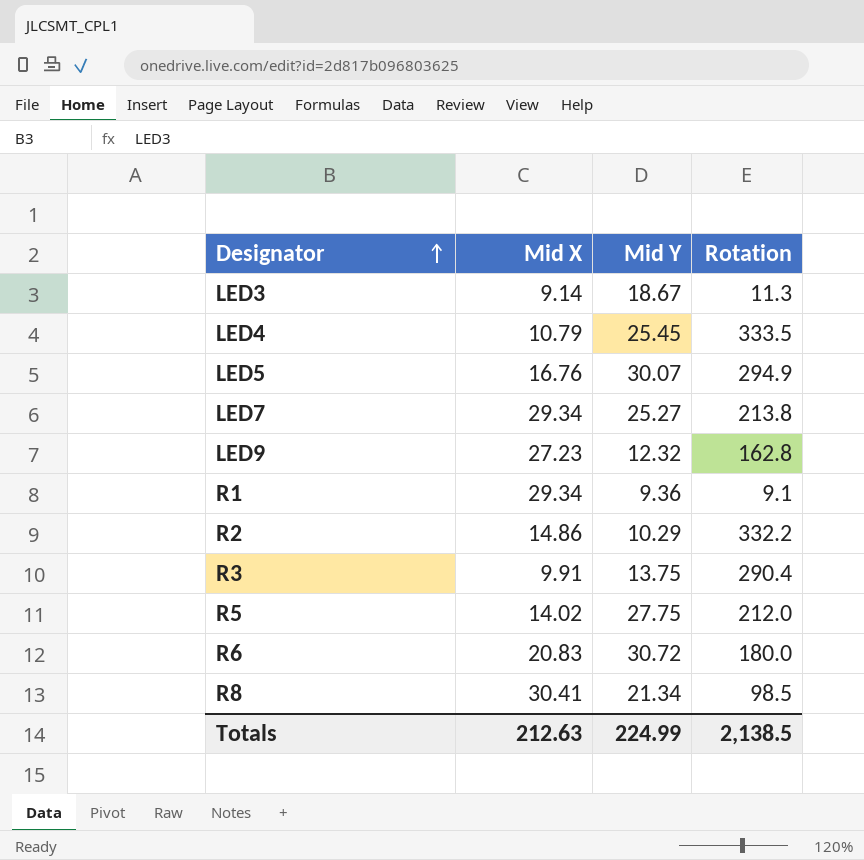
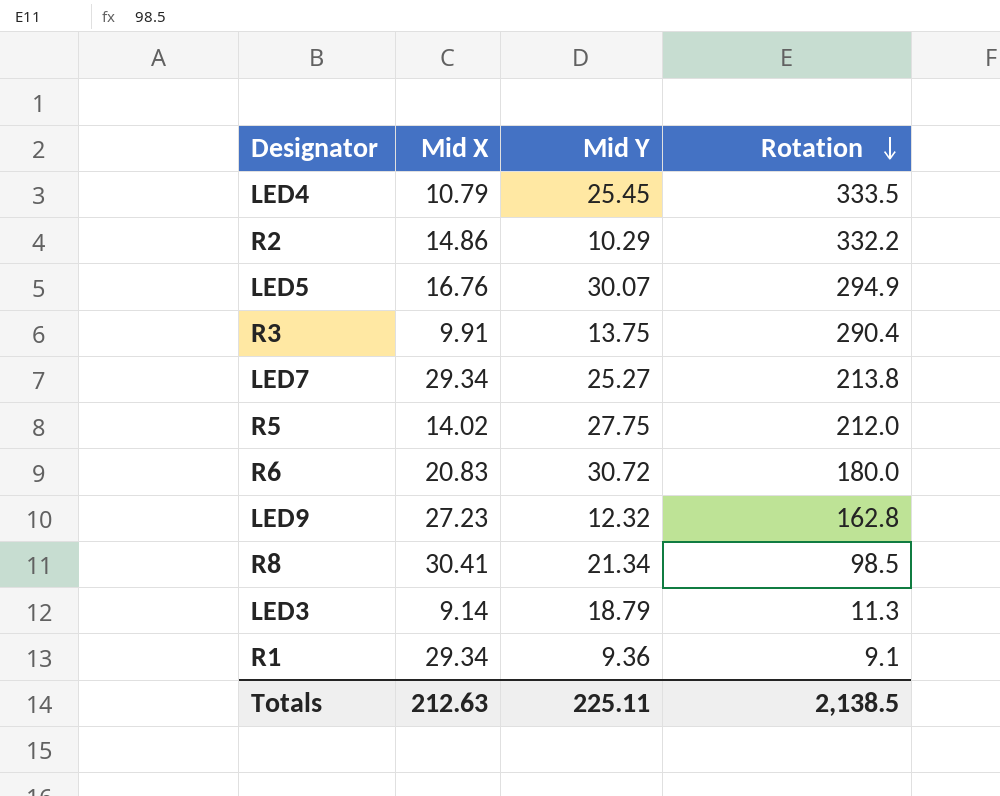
row order: Designator ascending -> Rotation descending
LED3 | Mid Y: 18.67 -> 18.79
Totals | Mid Y: 224.99 -> 225.11

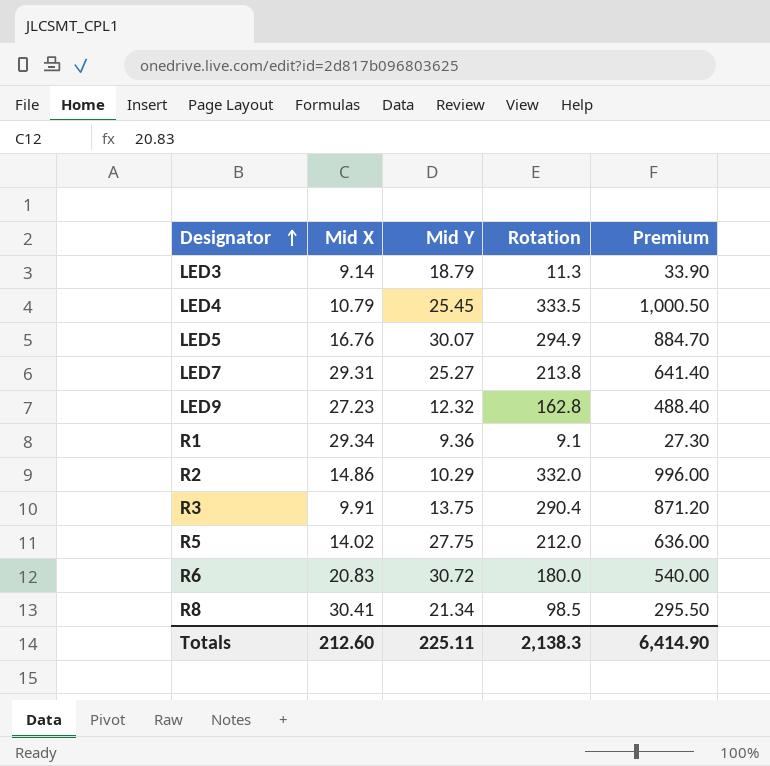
row order: Rotation descending -> Designator ascending
column Premium | formula: none -> [Rotation] * 3
LED7 | Mid X: 29.34 -> 29.31
R2 | Rotation: 332.2 -> 332.0
Totals | Mid X: 212.63 -> 212.60
Totals | Rotation: 2,138.5 -> 2,138.3

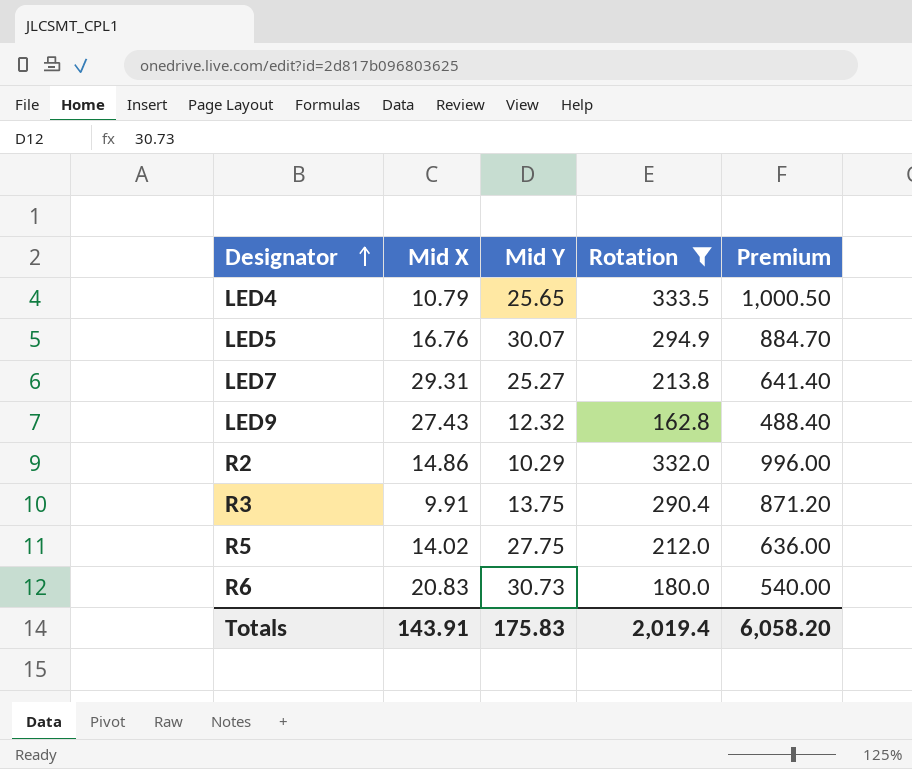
filter: none -> Rotation >= 162.8
LED4 | Mid Y: 25.45 -> 25.65
LED9 | Mid X: 27.23 -> 27.43
R6 | Mid Y: 30.72 -> 30.73
Totals | Mid X: 212.60 -> 143.91
Totals | Mid Y: 225.11 -> 175.83
Totals | Rotation: 2,138.3 -> 2,019.4
Totals | Premium: 6,414.90 -> 6,058.20

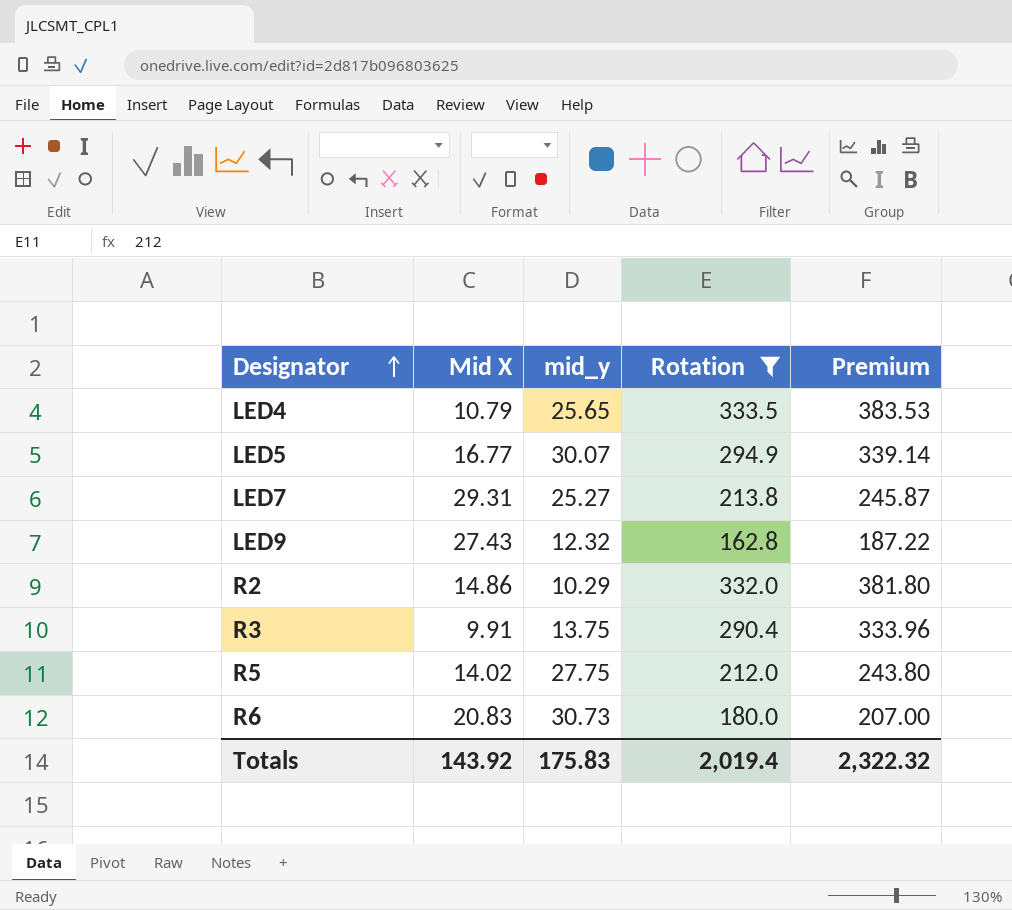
column name: Mid Y -> mid_y
column Premium | formula: [Rotation] * 3 -> [Rotation] * 1.15
LED5 | Mid X: 16.76 -> 16.77
Totals | Mid X: 143.91 -> 143.92
Totals | Premium: 6,058.20 -> 2,322.32

